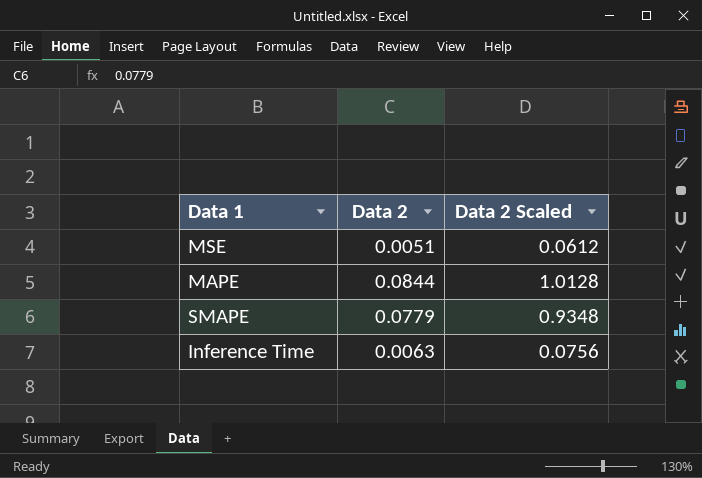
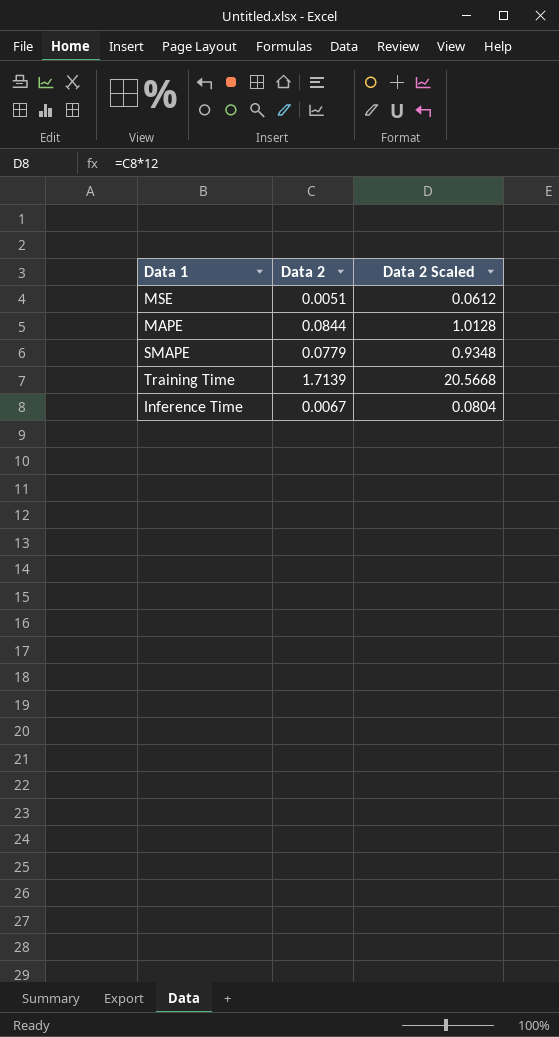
row Training Time: none -> 1.7139 | 20.5668
Inference Time | Data 2: 0.0063 -> 0.0067
Inference Time | Data 2 Scaled: 0.0756 -> 0.0804

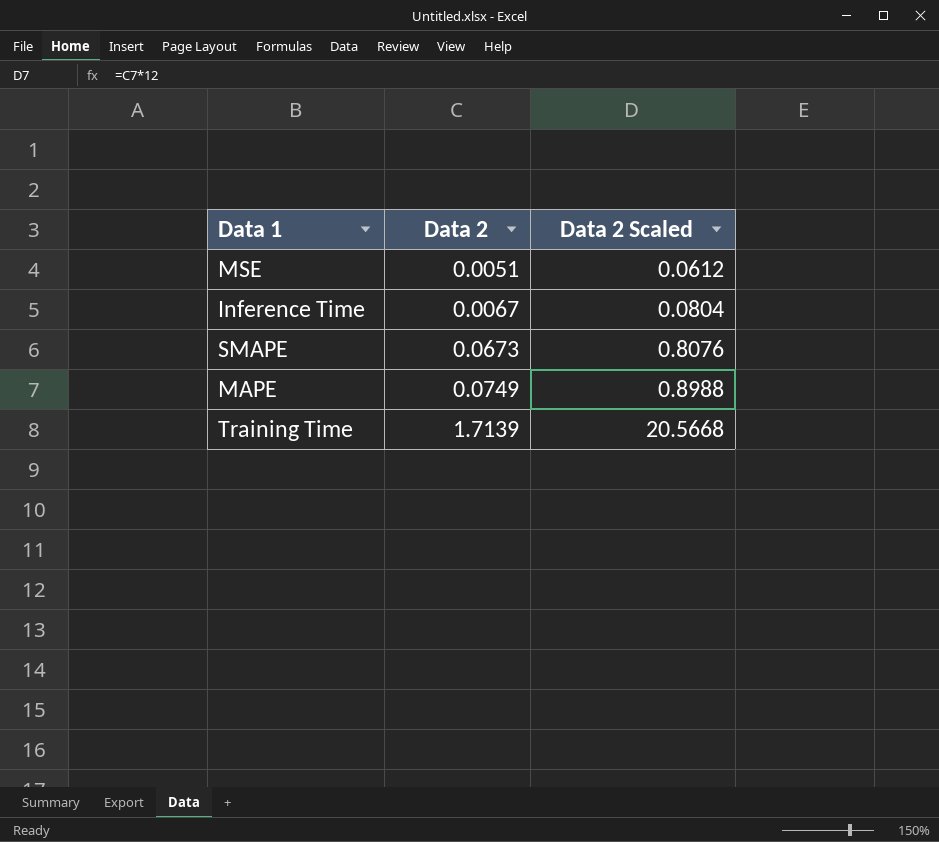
row order: none -> Data 2 ascending
SMAPE | Data 2: 0.0779 -> 0.0673
SMAPE | Data 2 Scaled: 0.9348 -> 0.8076
MAPE | Data 2: 0.0844 -> 0.0749
MAPE | Data 2 Scaled: 1.0128 -> 0.8988

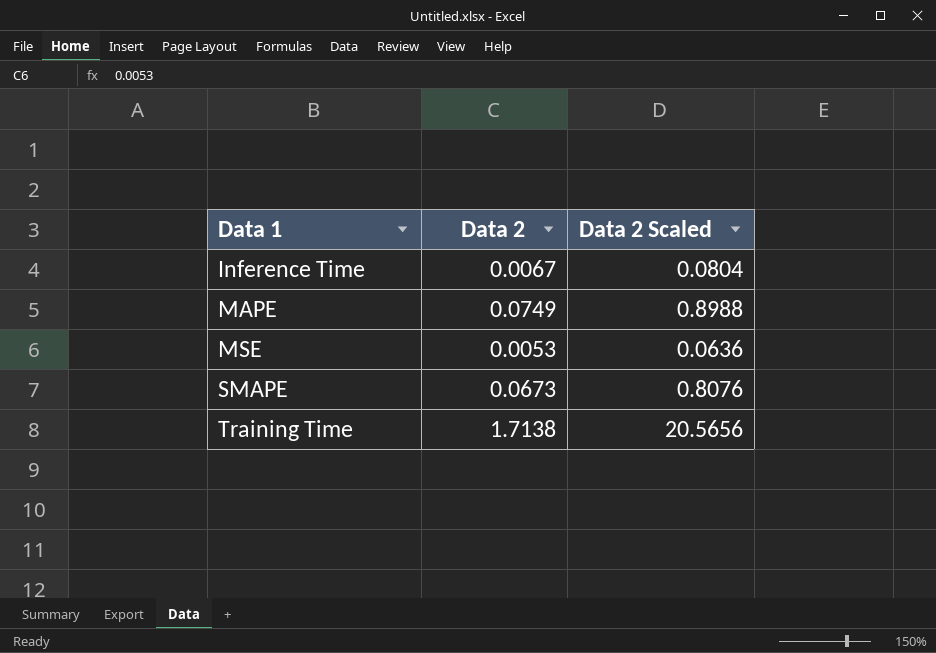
row order: Data 2 ascending -> Data 1 ascending
MSE | Data 2: 0.0051 -> 0.0053
MSE | Data 2 Scaled: 0.0612 -> 0.0636
Training Time | Data 2: 1.7139 -> 1.7138
Training Time | Data 2 Scaled: 20.5668 -> 20.5656

